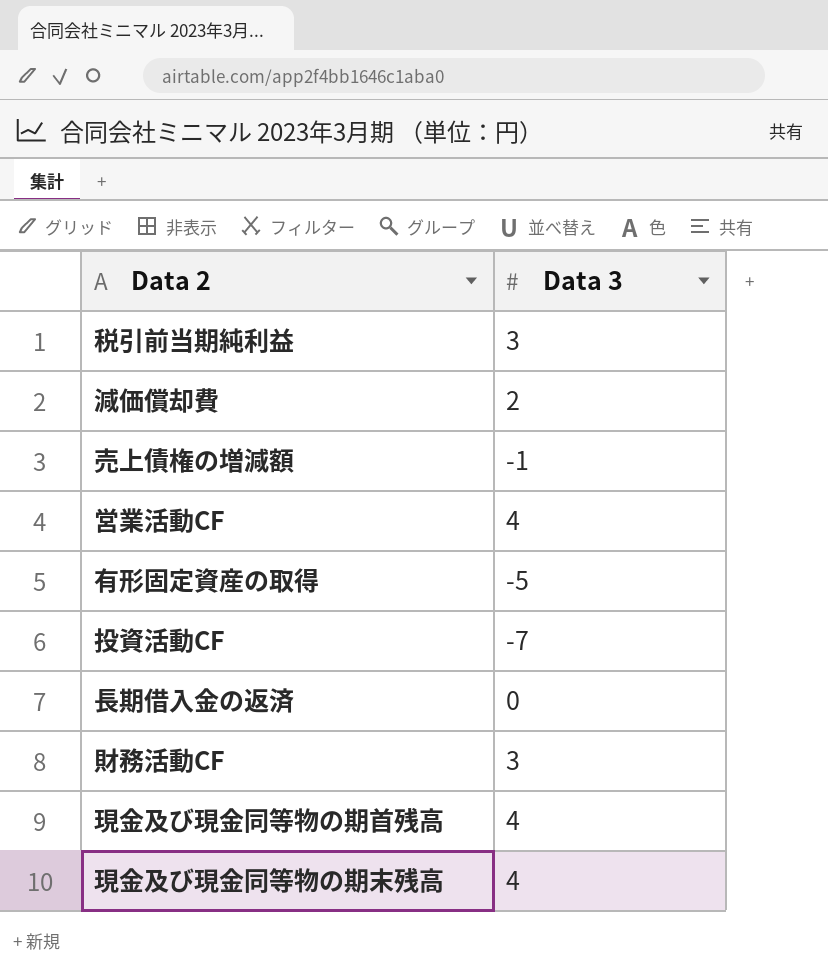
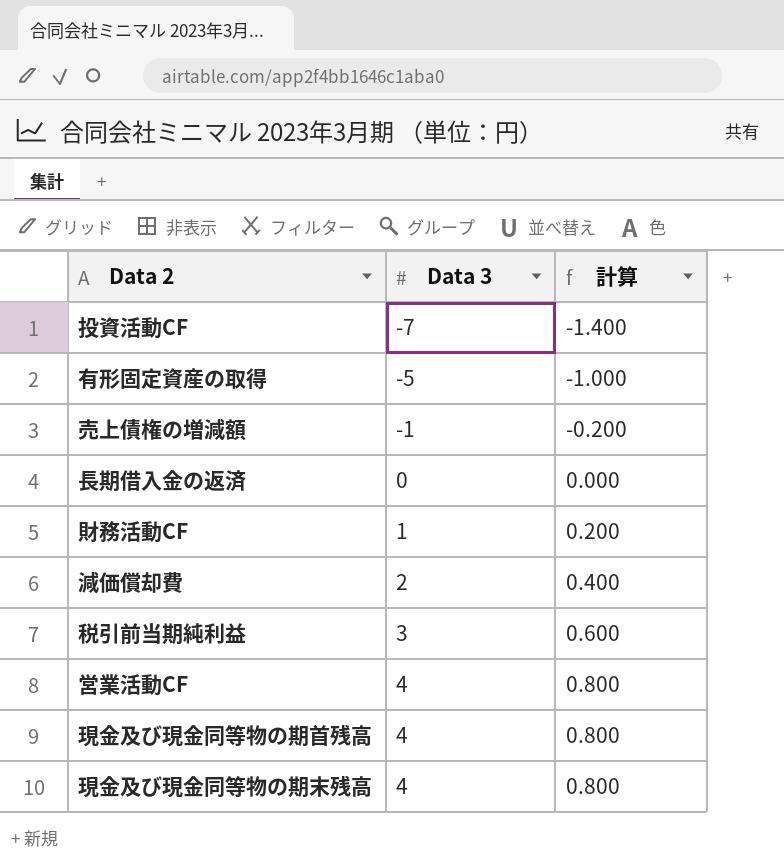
row order: none -> Data 3 ascending
column 計算 | formula: none -> [Data 3] * 0.2
財務活動CF | Data 3: 3 -> 1

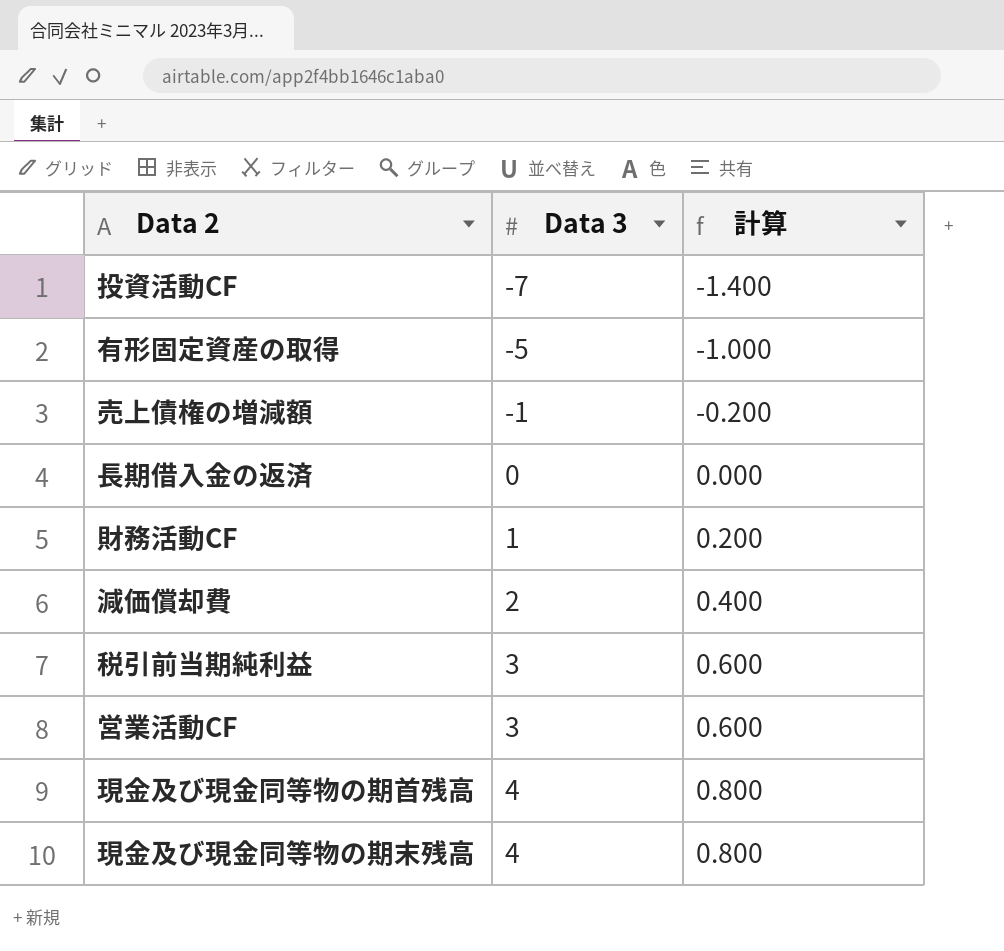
営業活動CF | Data 3: 4 -> 3
営業活動CF | 計算: 0.800 -> 0.600

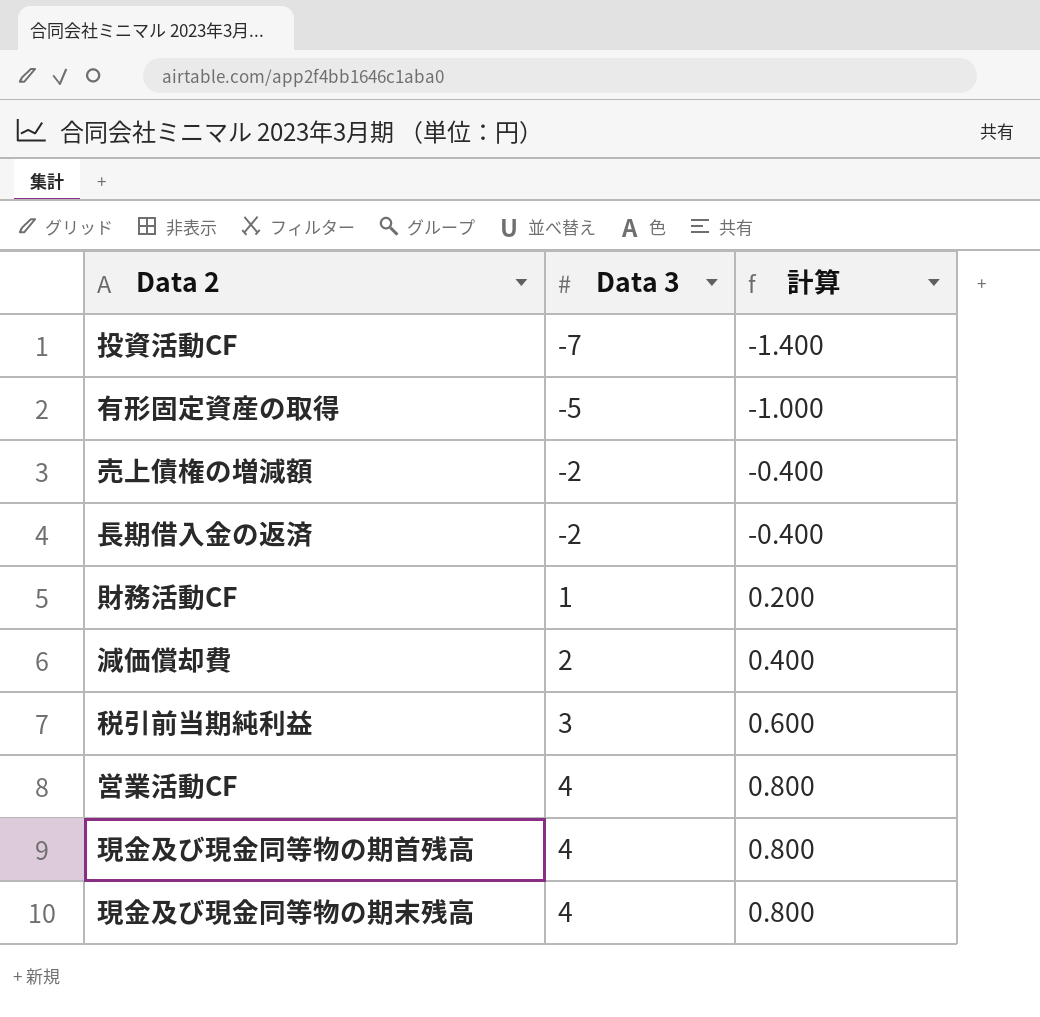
売上債権の増減額 | Data 3: -1 -> -2
売上債権の増減額 | 計算: -0.200 -> -0.400
長期借入金の返済 | Data 3: 0 -> -2
長期借入金の返済 | 計算: 0.000 -> -0.400
営業活動CF | Data 3: 3 -> 4
営業活動CF | 計算: 0.600 -> 0.800

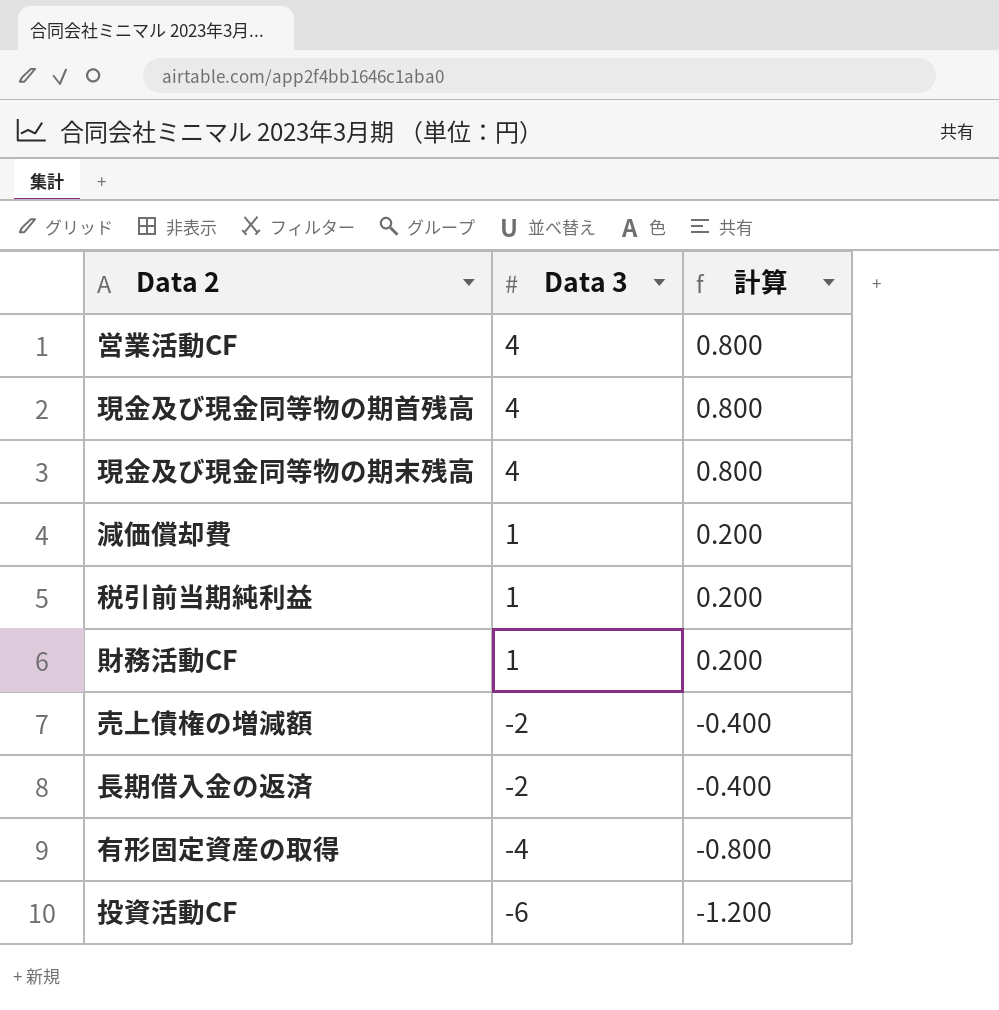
row order: Data 3 ascending -> Data 3 descending
減価償却費 | Data 3: 2 -> 1
減価償却費 | 計算: 0.400 -> 0.200
税引前当期純利益 | Data 3: 3 -> 1
税引前当期純利益 | 計算: 0.600 -> 0.200
有形固定資産の取得 | Data 3: -5 -> -4
有形固定資産の取得 | 計算: -1.000 -> -0.800
投資活動CF | Data 3: -7 -> -6
投資活動CF | 計算: -1.400 -> -1.200

